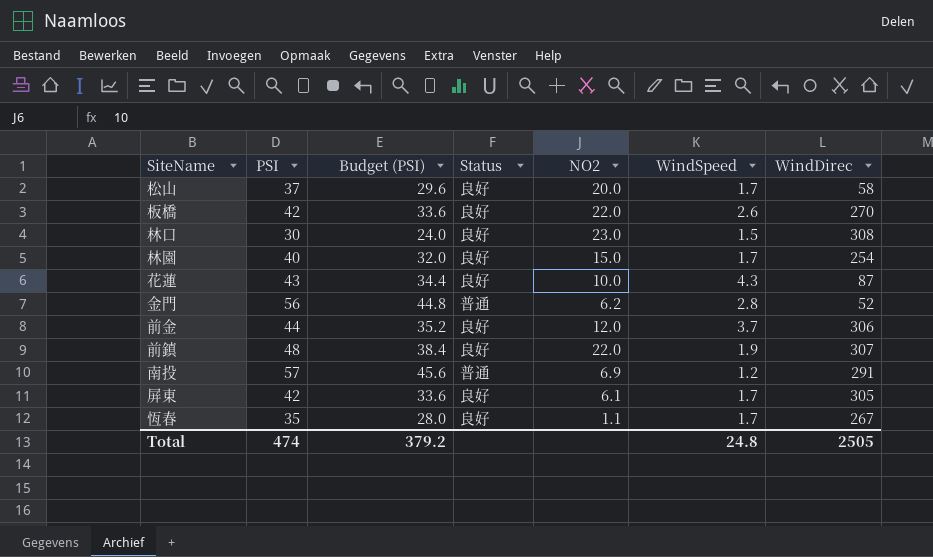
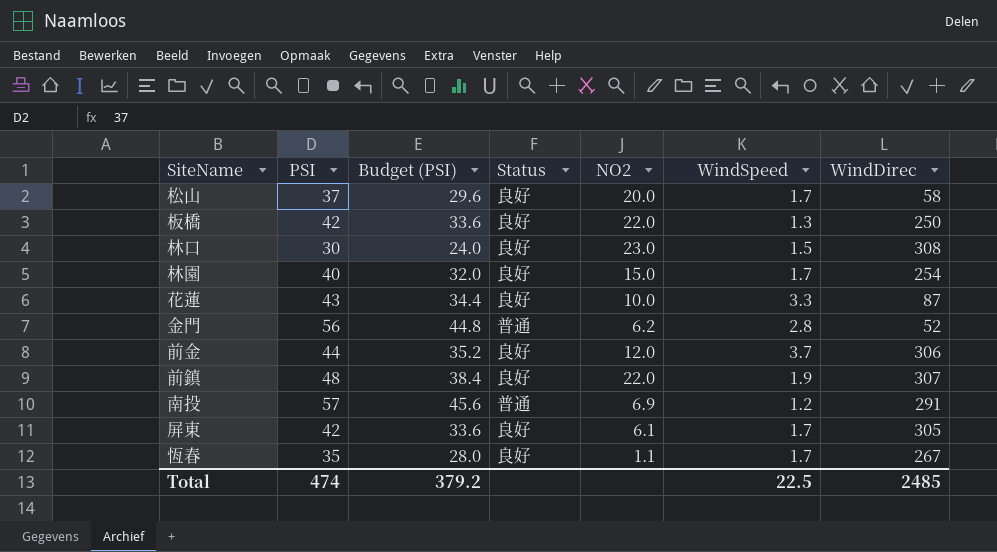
板橋 | WindSpeed: 2.6 -> 1.3
板橋 | WindDirec: 270 -> 250
花蓮 | WindSpeed: 4.3 -> 3.3
Total | WindSpeed: 24.8 -> 22.5
Total | WindDirec: 2505 -> 2485

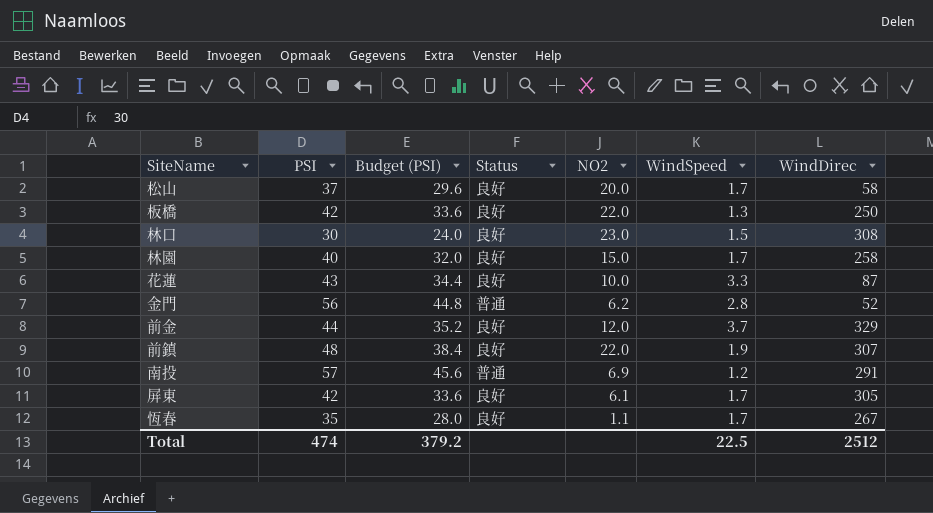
林園 | WindDirec: 254 -> 258
前金 | WindDirec: 306 -> 329
Total | WindDirec: 2485 -> 2512

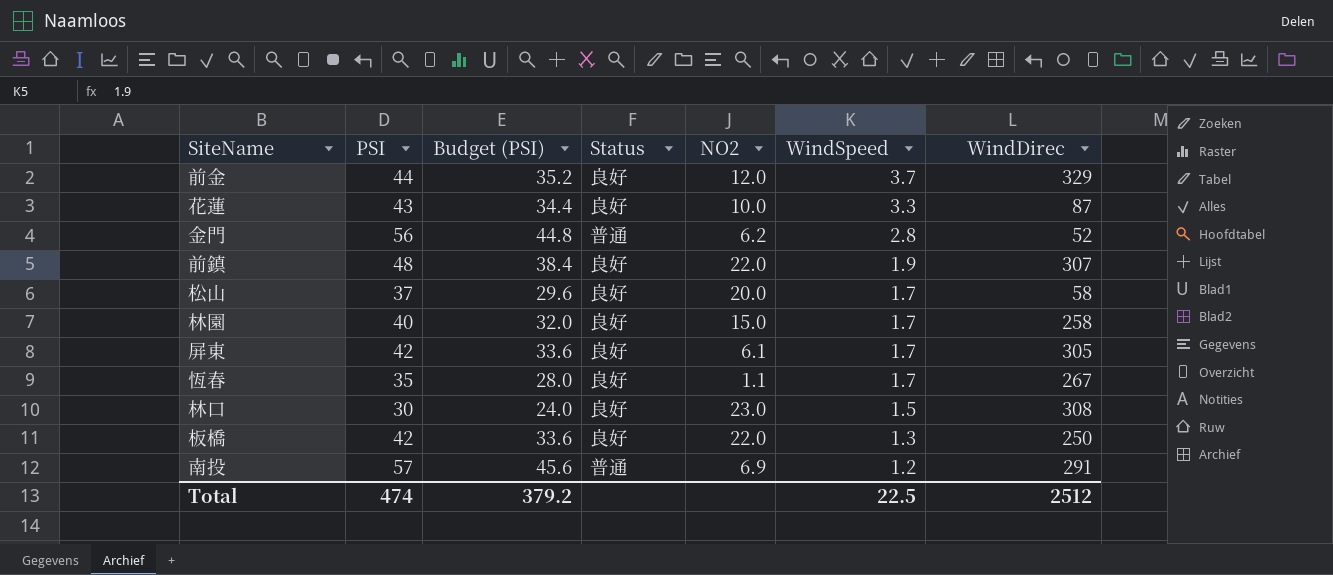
row order: none -> WindSpeed descending

